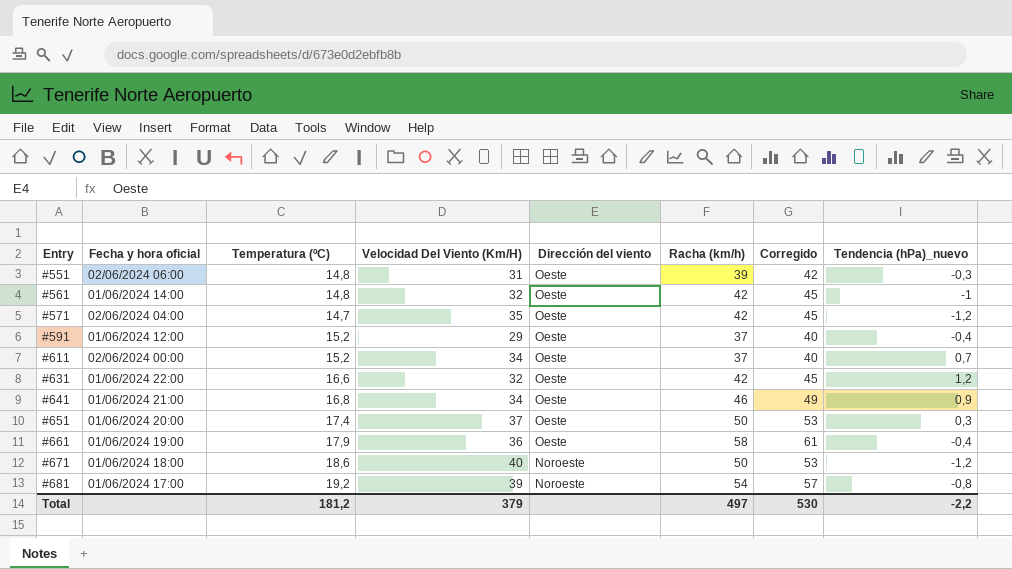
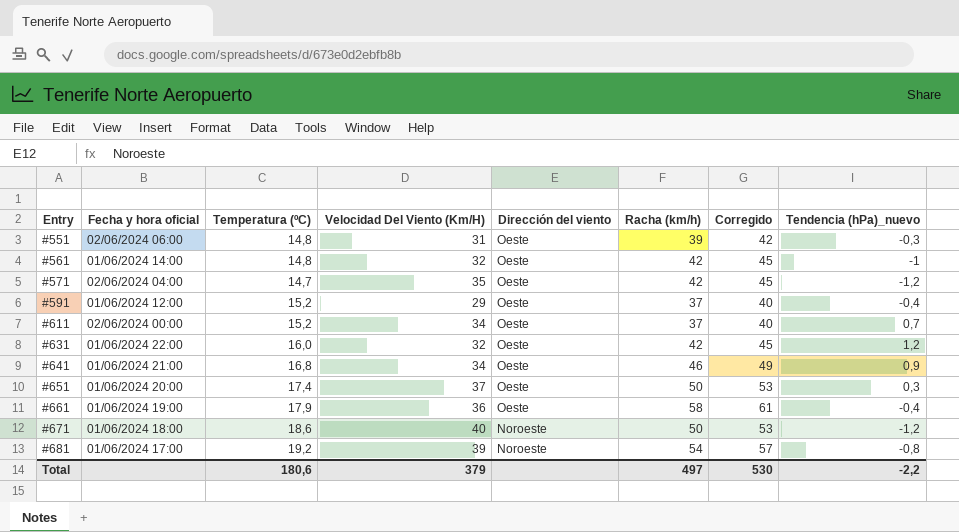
#631 | Temperatura (ºC): 16,6 -> 16,0
Total | Temperatura (ºC): 181,2 -> 180,6

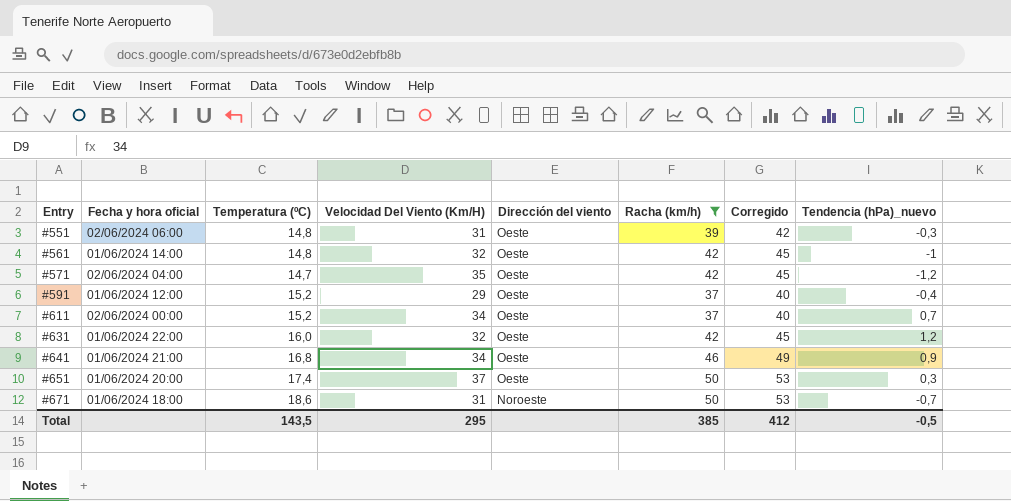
filter: none -> Racha (km/h) <= 50
#671 | Velocidad Del Viento (Km/H): 40 -> 31
#671 | Tendencia (hPa)_nuevo: -1,2 -> -0,7
Total | Temperatura (ºC): 180,6 -> 143,5
Total | Velocidad Del Viento (Km/H): 379 -> 295
Total | Racha (km/h): 497 -> 385
Total | Corregido: 530 -> 412
Total | Tendencia (hPa)_nuevo: -2,2 -> -0,5

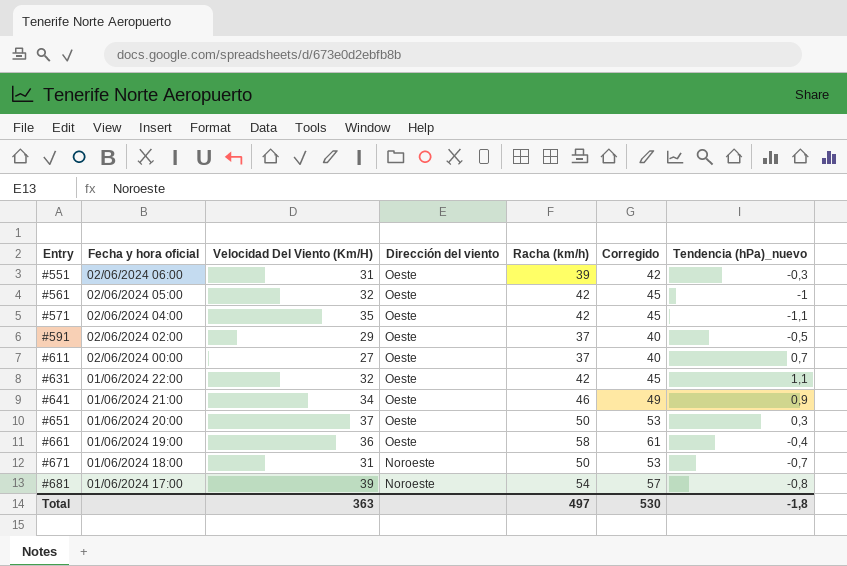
filter: Racha (km/h) <= 50 -> none
column Temperatura (ºC) | position: 3 -> none
#561 | Fecha y hora oficial: 01/06/2024 14:00 -> 02/06/2024 05:00
#571 | Tendencia (hPa)_nuevo: -1,2 -> -1,1
#591 | Fecha y hora oficial: 01/06/2024 12:00 -> 02/06/2024 02:00
#591 | Tendencia (hPa)_nuevo: -0,4 -> -0,5
#611 | Velocidad Del Viento (Km/H): 34 -> 27
#631 | Tendencia (hPa)_nuevo: 1,2 -> 1,1
Total | Velocidad Del Viento (Km/H): 295 -> 363
Total | Racha (km/h): 385 -> 497
Total | Corregido: 412 -> 530
Total | Tendencia (hPa)_nuevo: -0,5 -> -1,8

